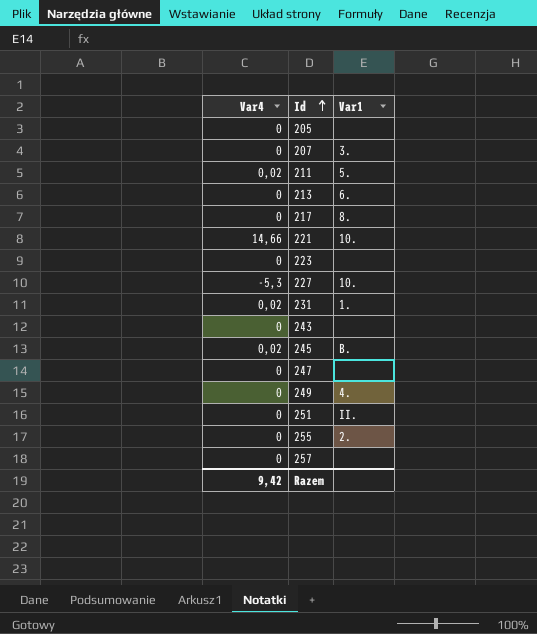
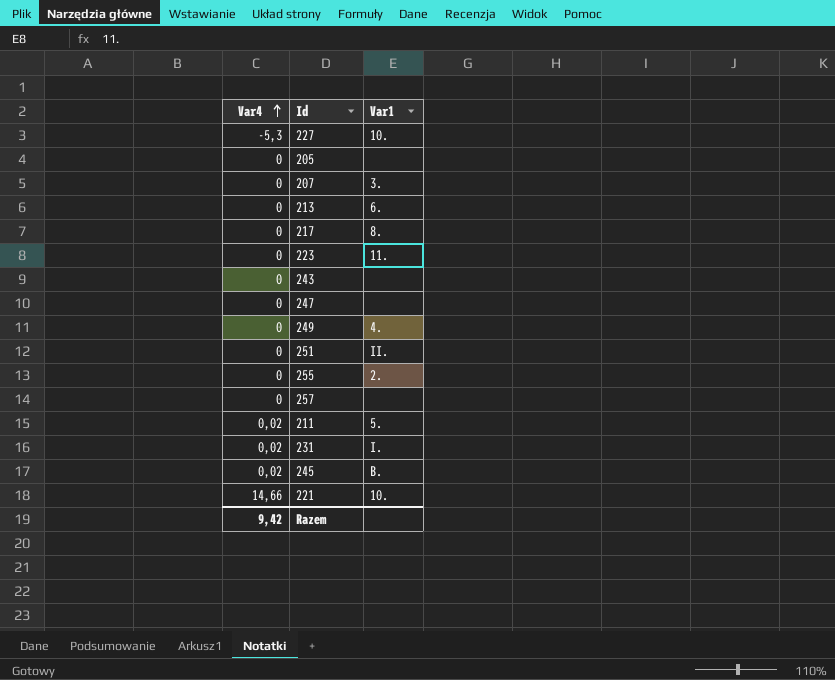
row order: Id ascending -> Var4 ascending
223 | Var1: none -> 11.
231 | Var1: 1. -> I.

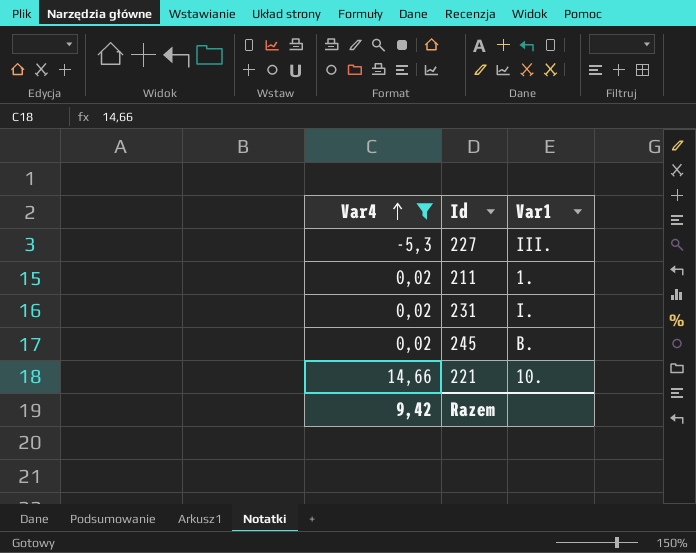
filter: none -> Var4 != 0
227 | Var1: 10. -> III.
211 | Var1: 5. -> 1.

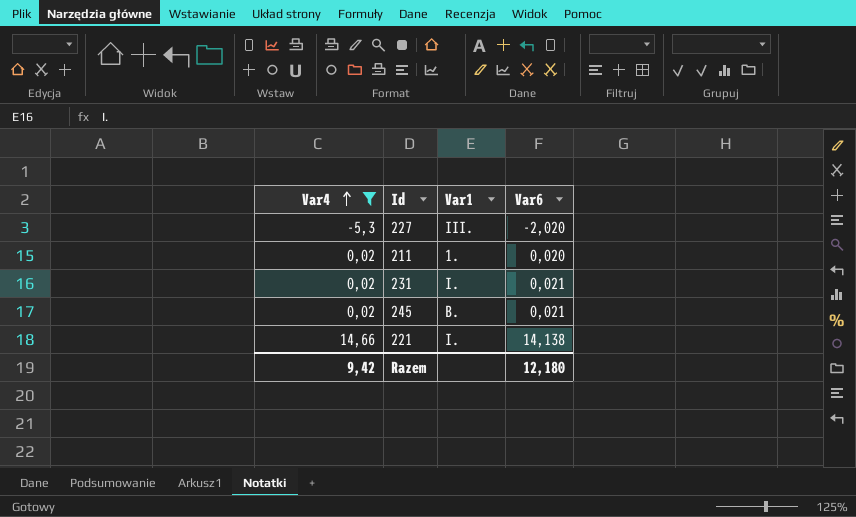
column Var6 | position: none -> 4
221 | Var1: 10. -> I.

